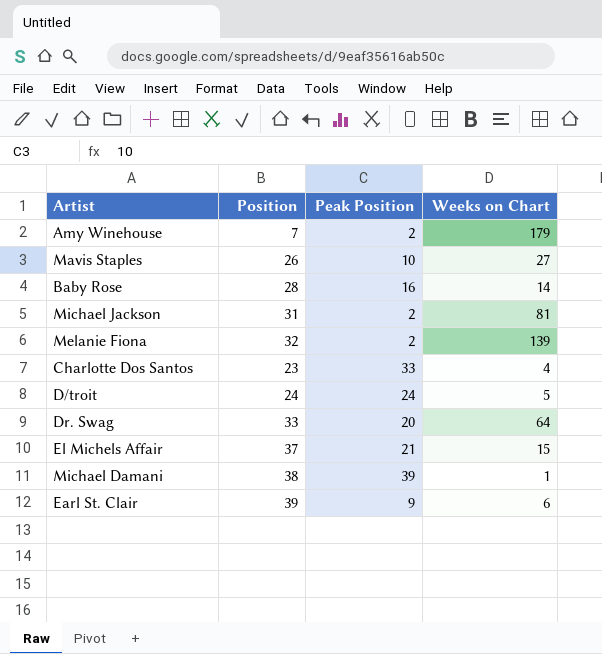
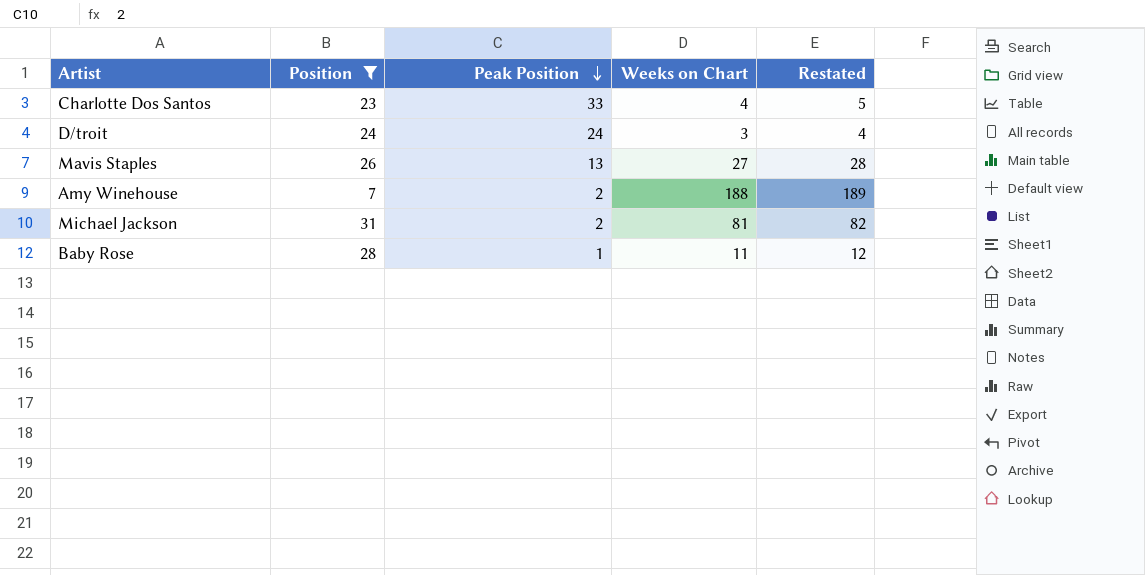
filter: none -> Position <= 31
row order: none -> Peak Position descending
column Restated | formula: none -> [Weeks on Chart] + 1
D/troit | Weeks on Chart: 5 -> 3
Mavis Staples | Peak Position: 10 -> 13
Amy Winehouse | Weeks on Chart: 179 -> 188
Baby Rose | Peak Position: 16 -> 1
Baby Rose | Weeks on Chart: 14 -> 11

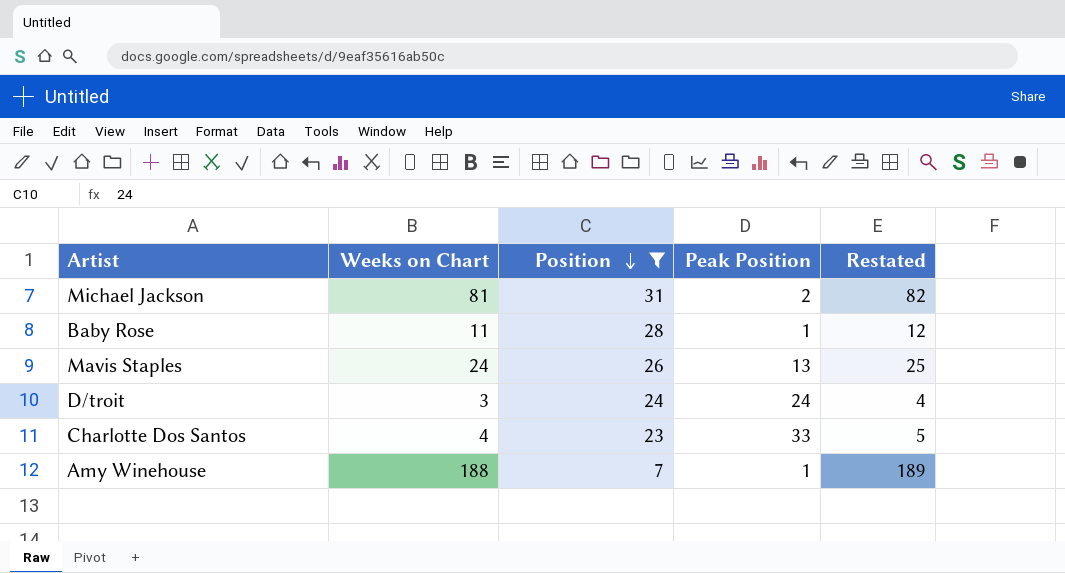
row order: Peak Position descending -> Position descending
column Weeks on Chart | position: 4 -> 2
Mavis Staples | Weeks on Chart: 27 -> 24
Mavis Staples | Restated: 28 -> 25
Amy Winehouse | Peak Position: 2 -> 1

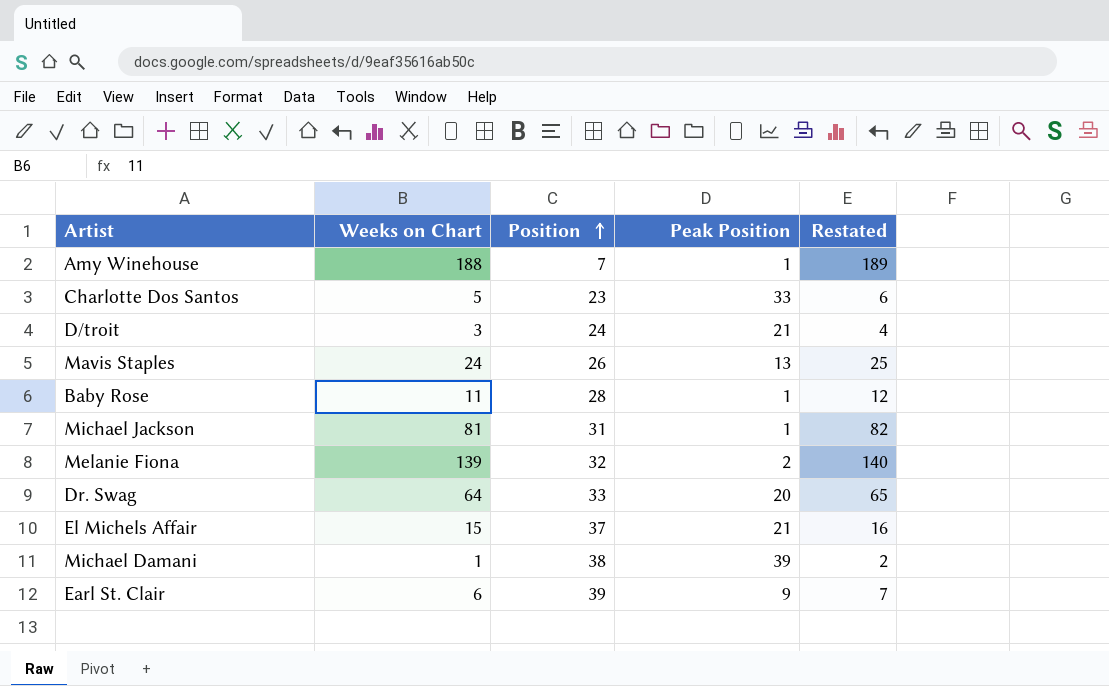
filter: Position <= 31 -> none
row order: Position descending -> Position ascending
Charlotte Dos Santos | Weeks on Chart: 4 -> 5
Charlotte Dos Santos | Restated: 5 -> 6
D/troit | Peak Position: 24 -> 21
Michael Jackson | Peak Position: 2 -> 1

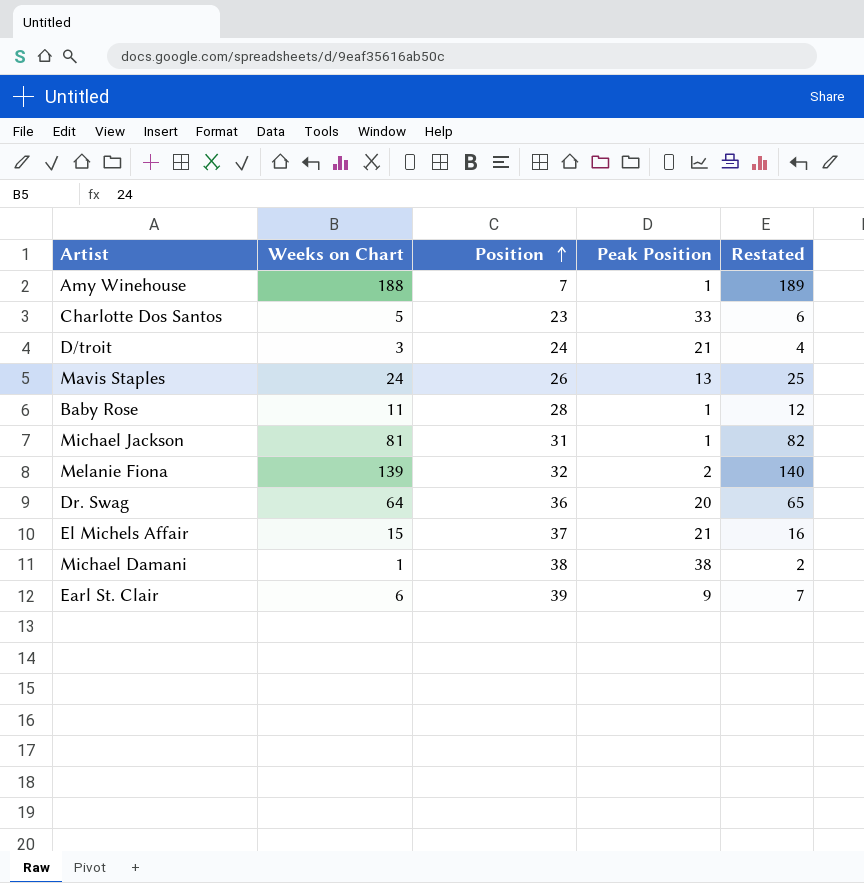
Dr. Swag | Position: 33 -> 36
Michael Damani | Peak Position: 39 -> 38

